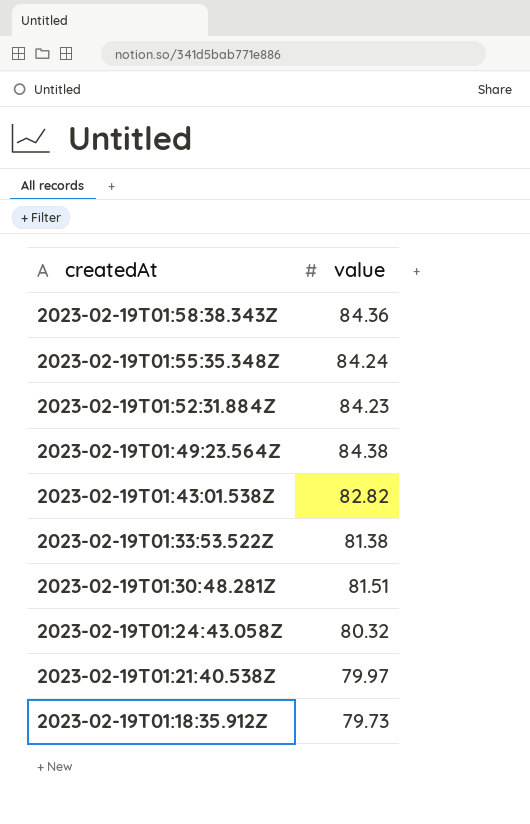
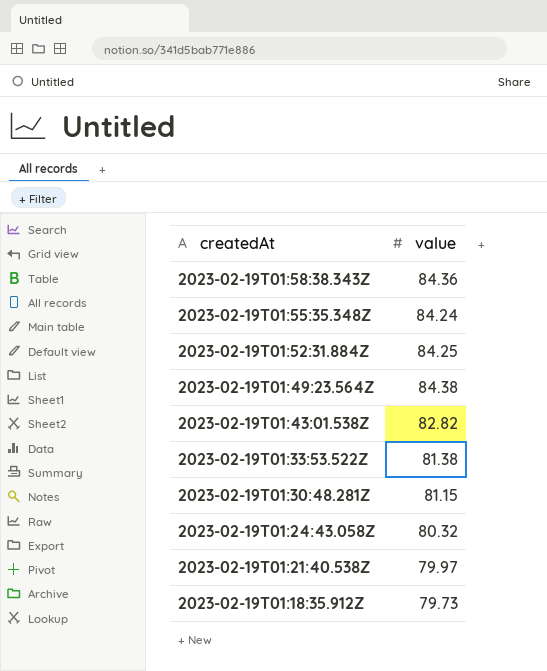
2023-02-19T01:52:31.884Z | value: 84.23 -> 84.25
2023-02-19T01:30:48.281Z | value: 81.51 -> 81.15

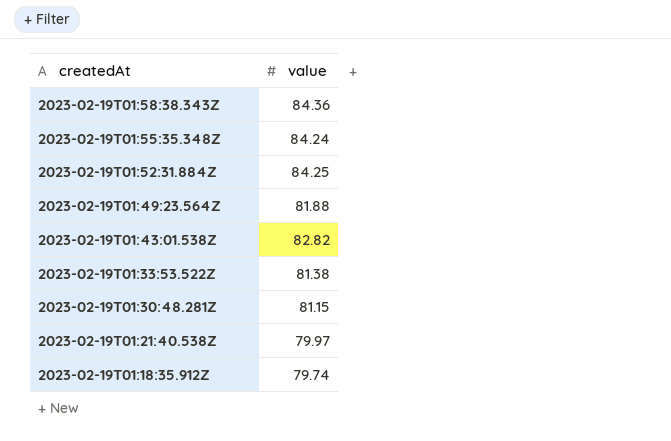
row 2023-02-19T01:24:43.058Z: 80.32 -> none
2023-02-19T01:49:23.564Z | value: 84.38 -> 81.88
2023-02-19T01:18:35.912Z | value: 79.73 -> 79.74

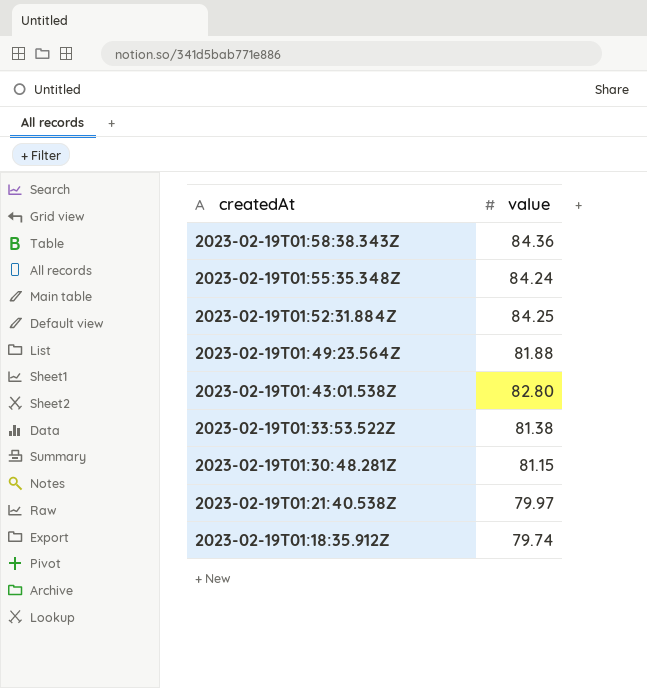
2023-02-19T01:43:01.538Z | value: 82.82 -> 82.80

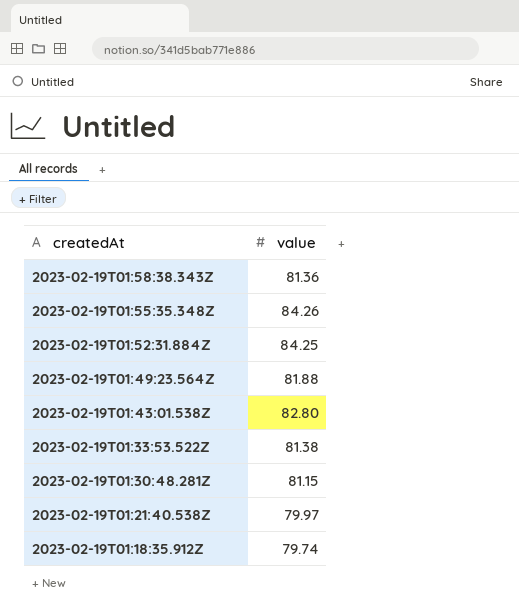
2023-02-19T01:58:38.343Z | value: 84.36 -> 81.36
2023-02-19T01:55:35.348Z | value: 84.24 -> 84.26

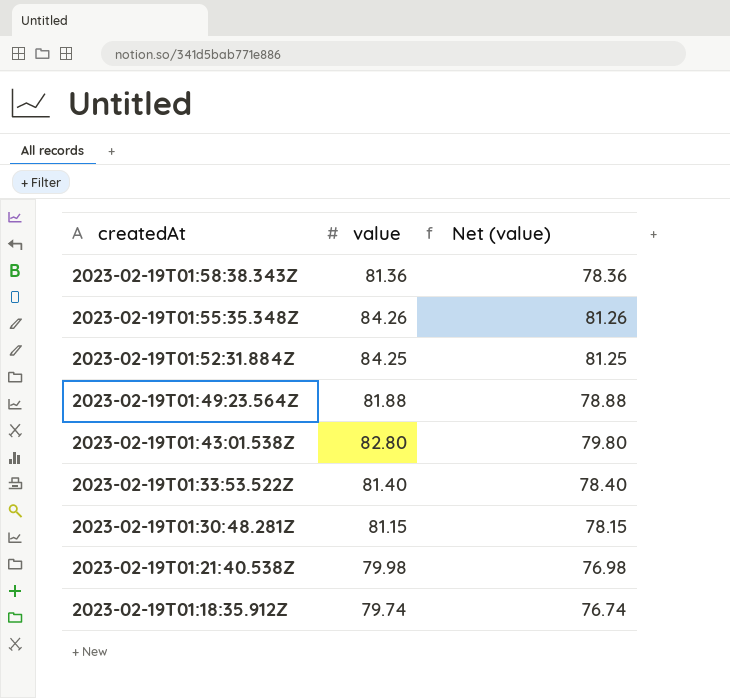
column Net (value) | formula: none -> [value] - 3
2023-02-19T01:33:53.522Z | value: 81.38 -> 81.40
2023-02-19T01:21:40.538Z | value: 79.97 -> 79.98

